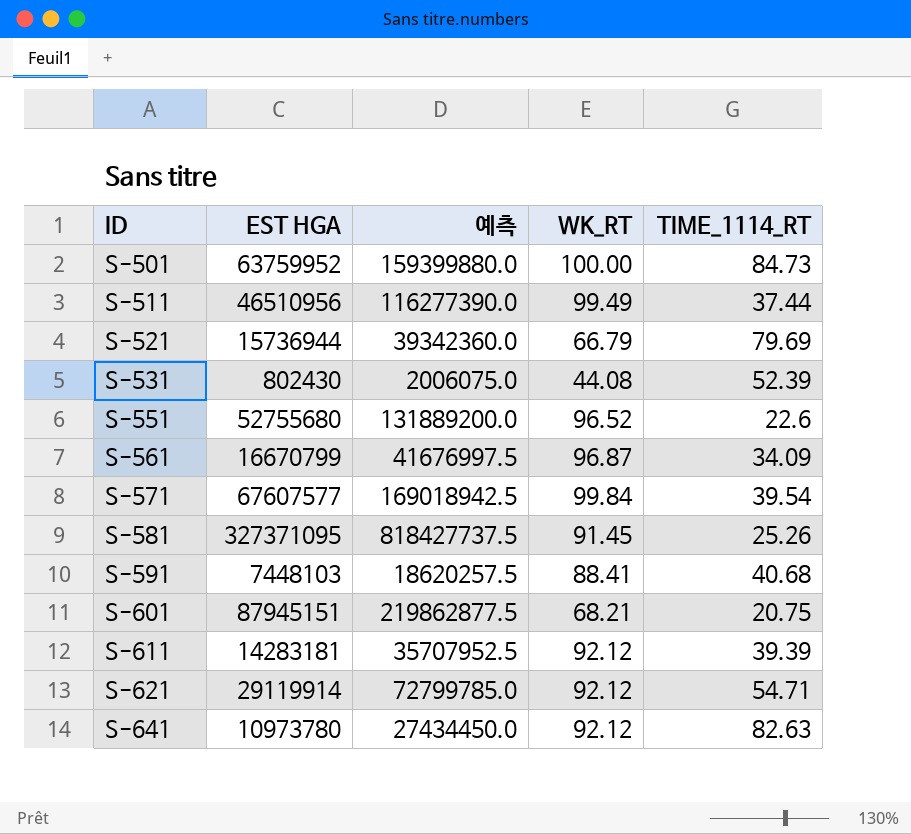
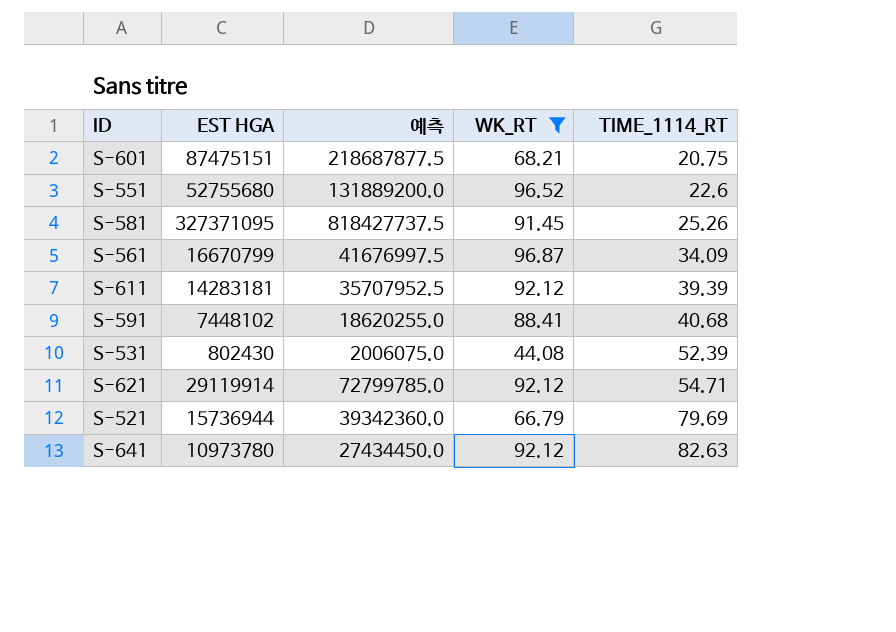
filter: none -> WK_RT <= 96.87
row order: ID ascending -> TIME_1114_RT ascending
S-601 | EST HGA: 87945151 -> 87475151
S-601 | 예측: 219862877.5 -> 218687877.5
S-591 | EST HGA: 7448103 -> 7448102
S-591 | 예측: 18620257.5 -> 18620255.0

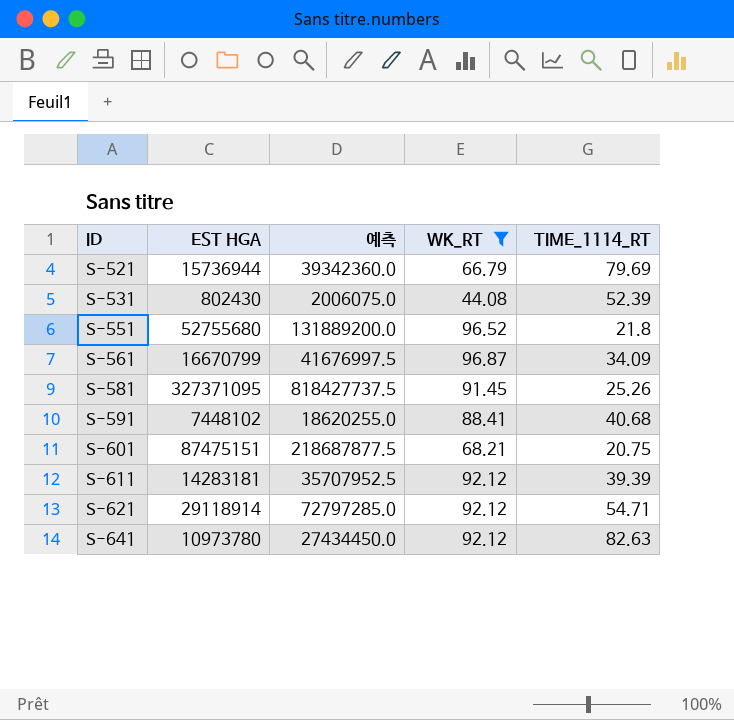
row order: TIME_1114_RT ascending -> ID ascending
S-551 | TIME_1114_RT: 22.6 -> 21.8
S-621 | EST HGA: 29119914 -> 29118914
S-621 | 예측: 72799785.0 -> 72797285.0

